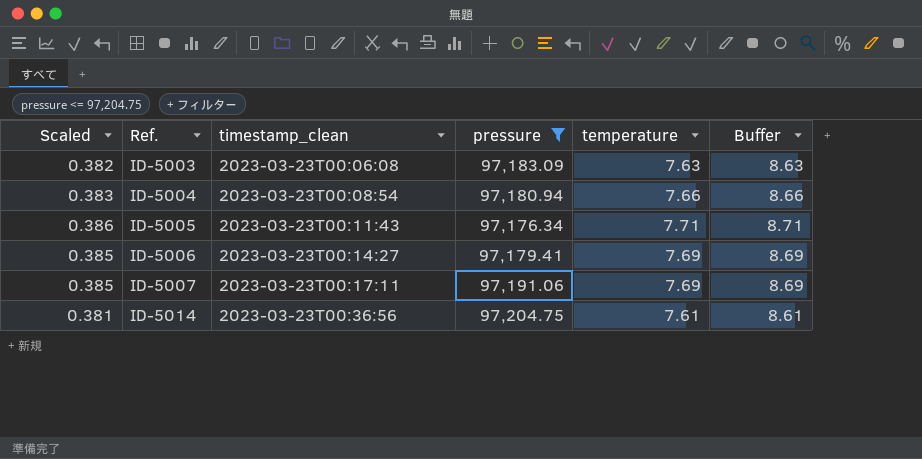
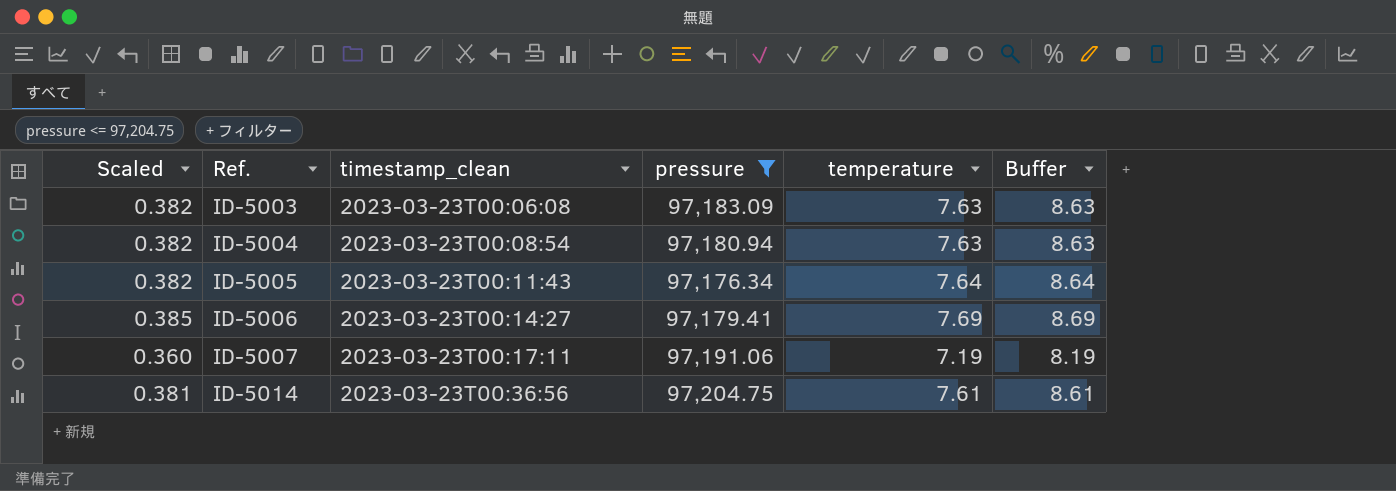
ID-5004 | Scaled: 0.383 -> 0.382
ID-5004 | temperature: 7.66 -> 7.63
ID-5004 | Buffer: 8.66 -> 8.63
ID-5005 | Scaled: 0.386 -> 0.382
ID-5005 | temperature: 7.71 -> 7.64
ID-5005 | Buffer: 8.71 -> 8.64
ID-5007 | Scaled: 0.385 -> 0.360
ID-5007 | temperature: 7.69 -> 7.19
ID-5007 | Buffer: 8.69 -> 8.19

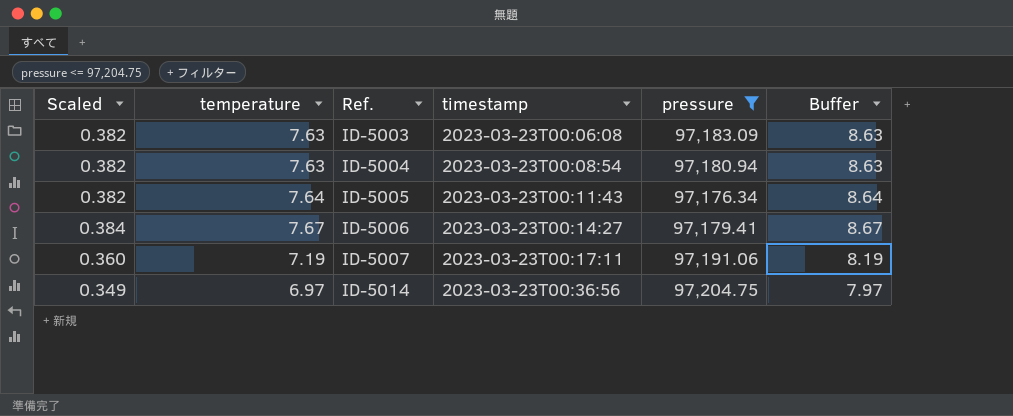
column temperature | position: 5 -> 2
column name: timestamp_clean -> timestamp
ID-5006 | Scaled: 0.385 -> 0.384
ID-5006 | temperature: 7.69 -> 7.67
ID-5006 | Buffer: 8.69 -> 8.67
ID-5014 | Scaled: 0.381 -> 0.349
ID-5014 | temperature: 7.61 -> 6.97
ID-5014 | Buffer: 8.61 -> 7.97

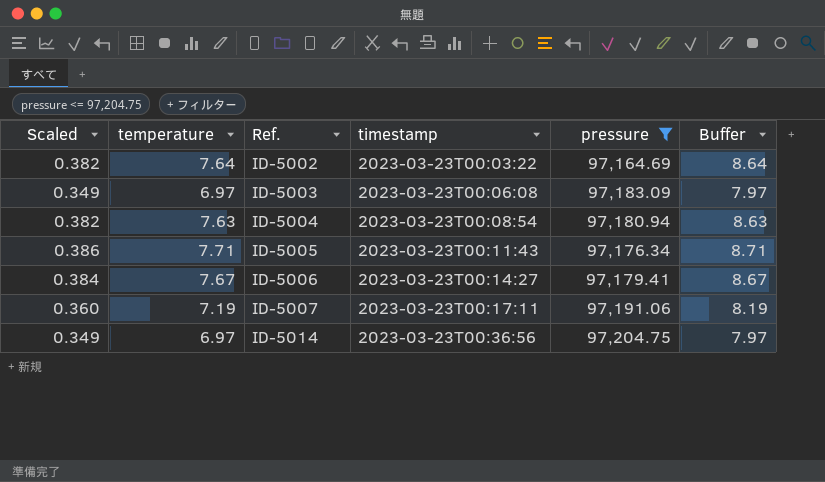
row ID-5002: none -> 0.382 | 7.64 | 2023-03-23T00:03:22 | 97,164.69 | 8.64
ID-5003 | Scaled: 0.382 -> 0.349
ID-5003 | temperature: 7.63 -> 6.97
ID-5003 | Buffer: 8.63 -> 7.97
ID-5005 | Scaled: 0.382 -> 0.386
ID-5005 | temperature: 7.64 -> 7.71
ID-5005 | Buffer: 8.64 -> 8.71

